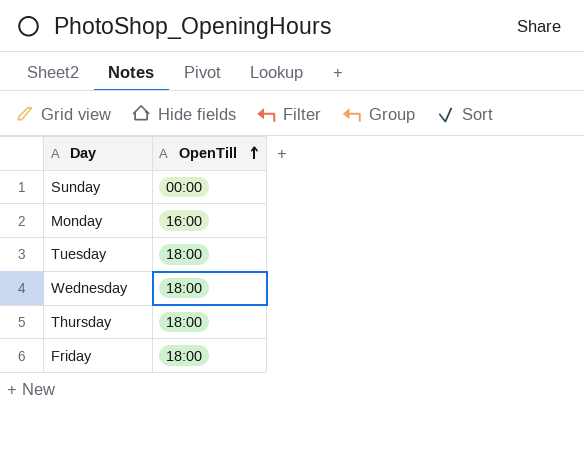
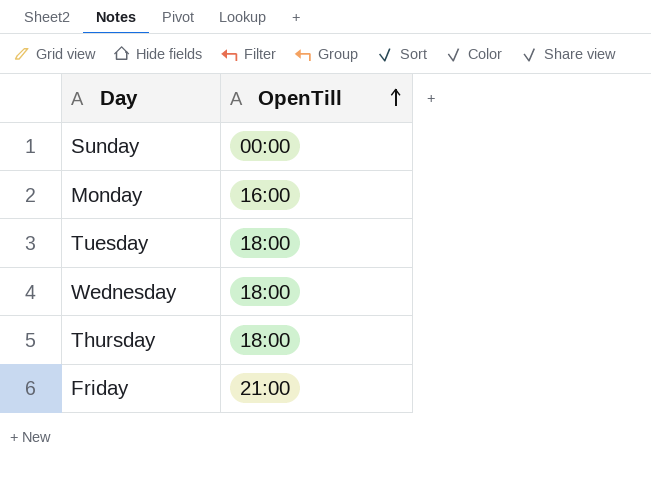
Friday | OpenTill: 18:00 -> 21:00

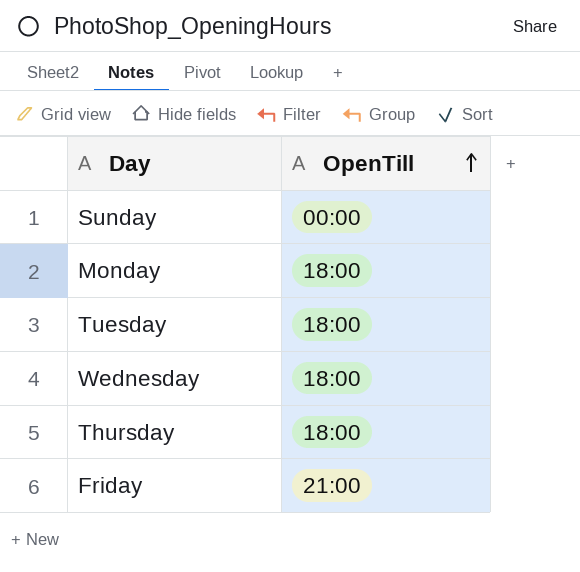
Monday | OpenTill: 16:00 -> 18:00

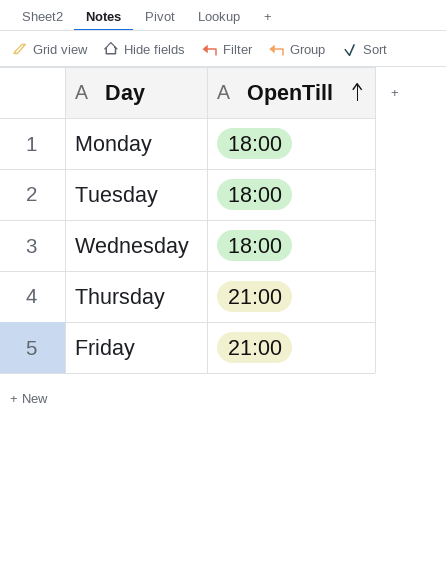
row Sunday: 00:00 -> none
Thursday | OpenTill: 18:00 -> 21:00

